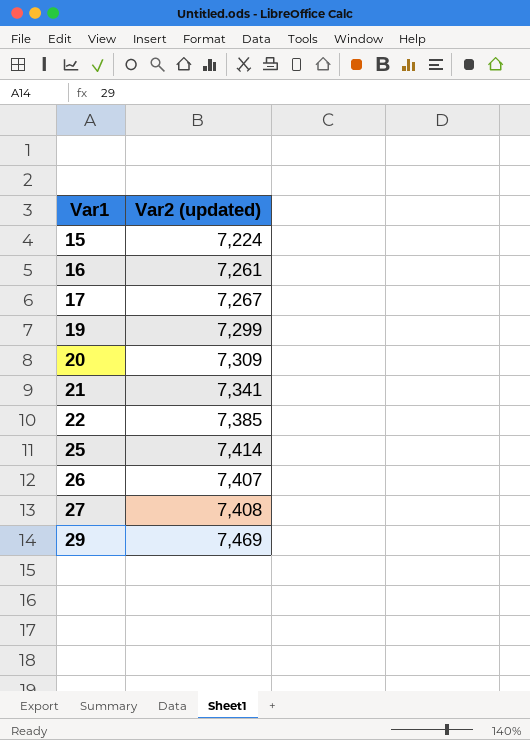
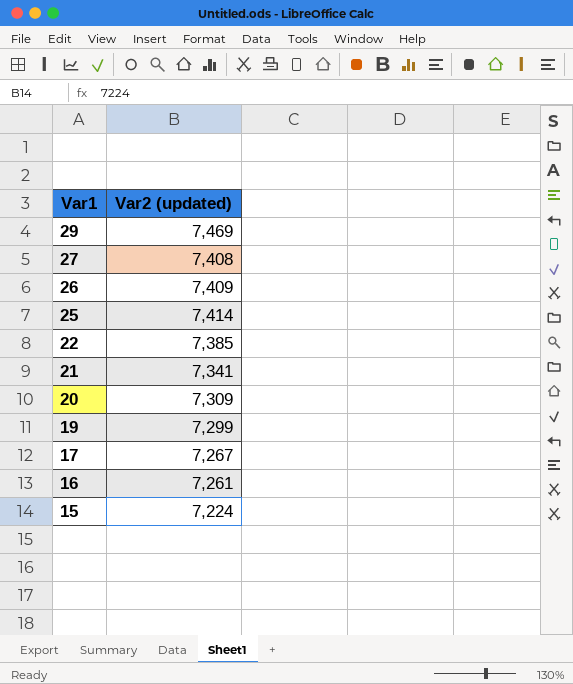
row order: Var1 ascending -> Var1 descending
26 | Var2 (updated): 7,407 -> 7,409

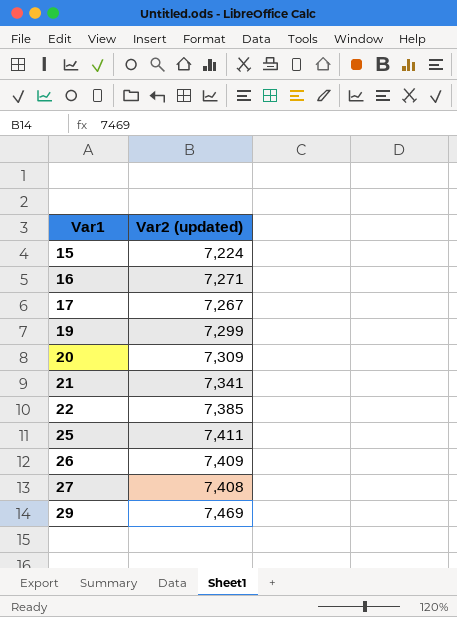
row order: Var1 descending -> Var1 ascending
16 | Var2 (updated): 7,261 -> 7,271
25 | Var2 (updated): 7,414 -> 7,411

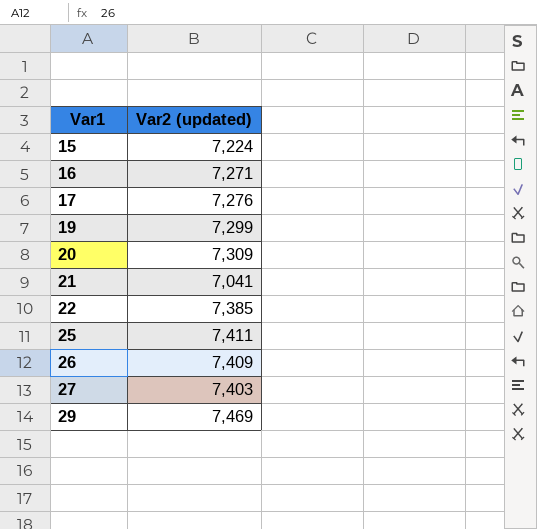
17 | Var2 (updated): 7,267 -> 7,276
21 | Var2 (updated): 7,341 -> 7,041
27 | Var2 (updated): 7,408 -> 7,403

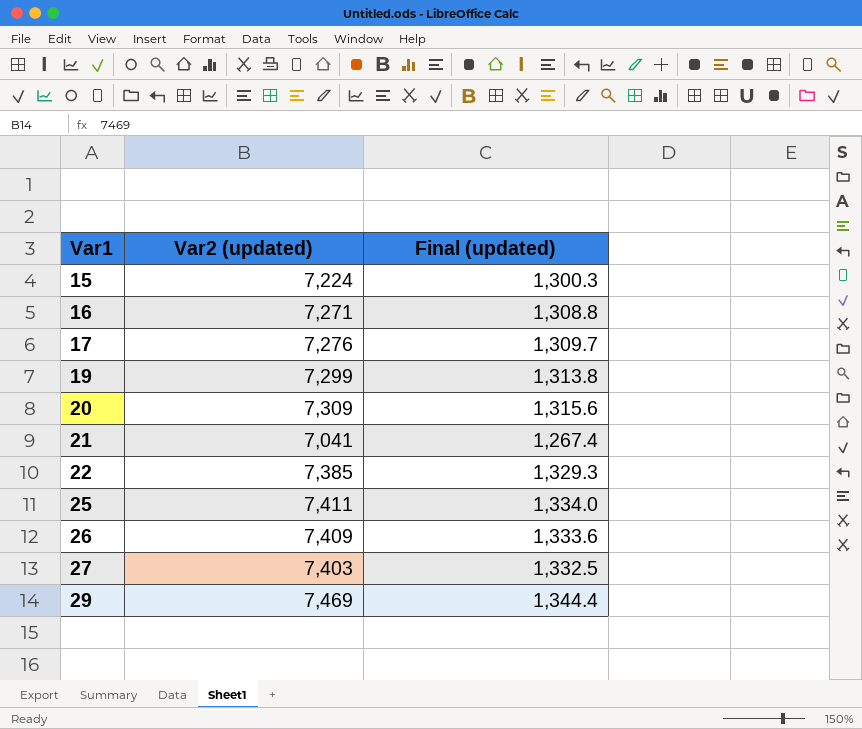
column Final (updated) | formula: none -> [Var2 (updated)] * 0.18

